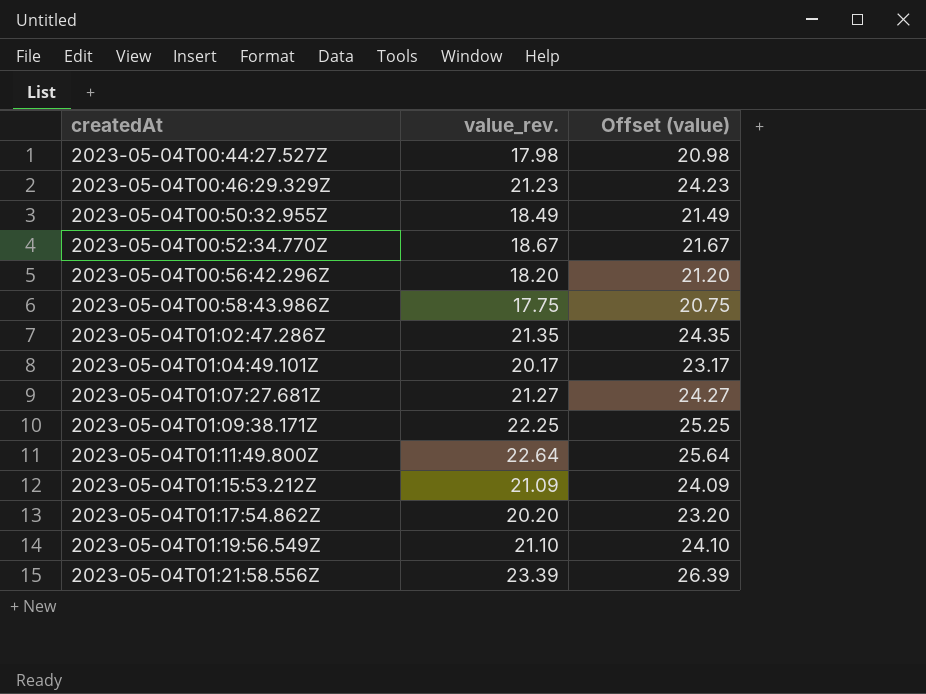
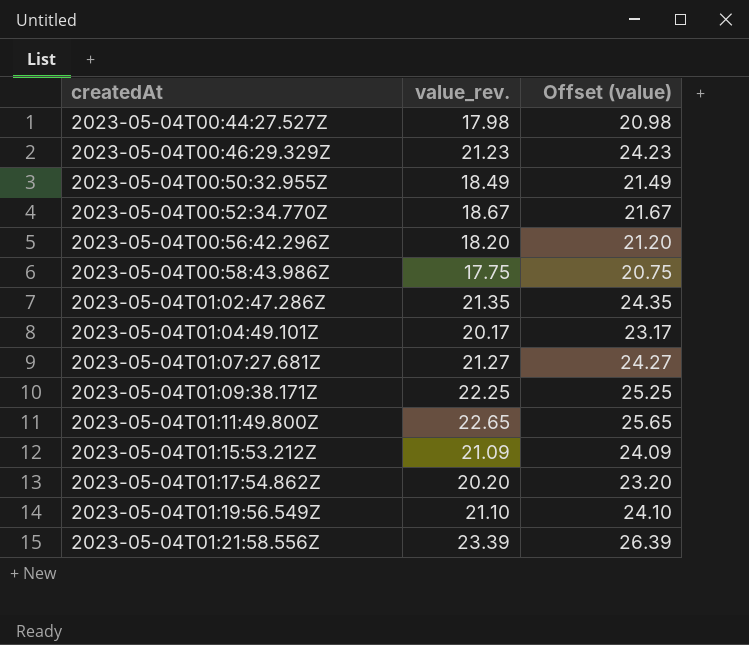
2023-05-04T01:11:49.800Z | value_rev.: 22.64 -> 22.65
2023-05-04T01:11:49.800Z | Offset (value): 25.64 -> 25.65

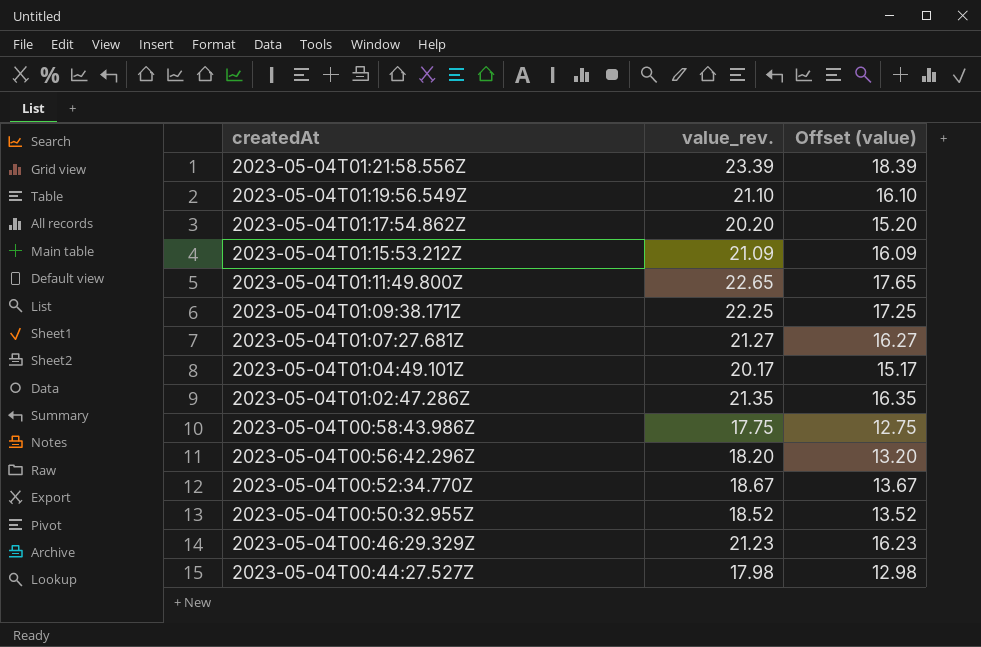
row order: createdAt ascending -> createdAt descending
column Offset (value) | formula: [value_rev.] + 3 -> [value_rev.] - 5
2023-05-04T00:50:32.955Z | value_rev.: 18.49 -> 18.52

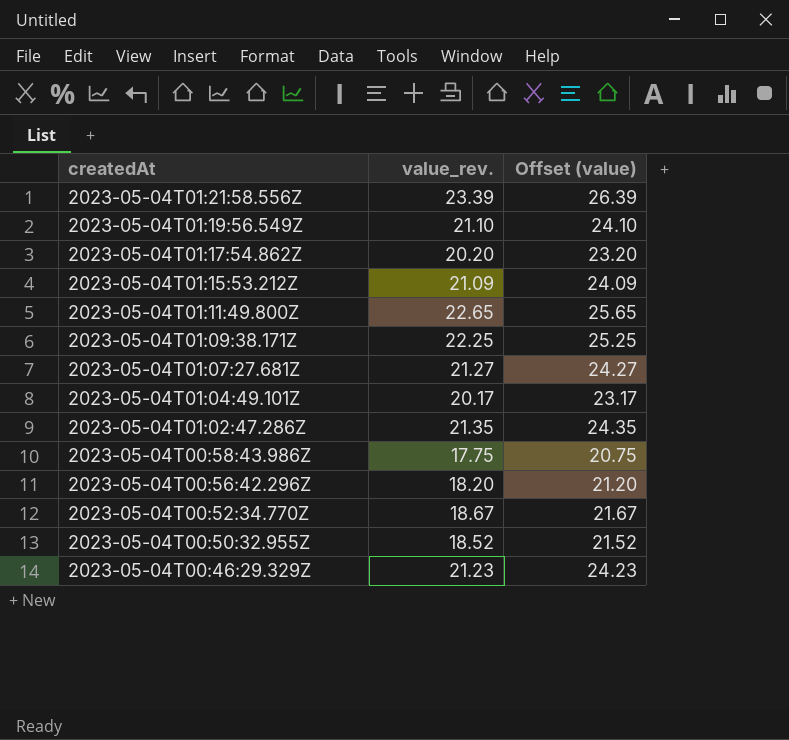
column Offset (value) | formula: [value_rev.] - 5 -> [value_rev.] + 3
row 2023-05-04T00:44:27.527Z: 17.98 | 12.98 -> none

